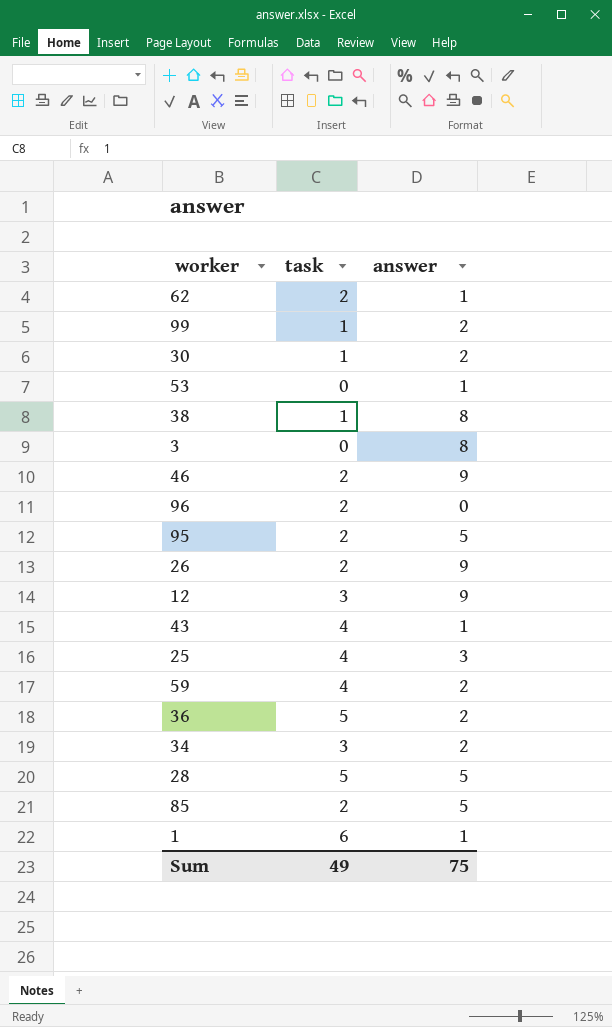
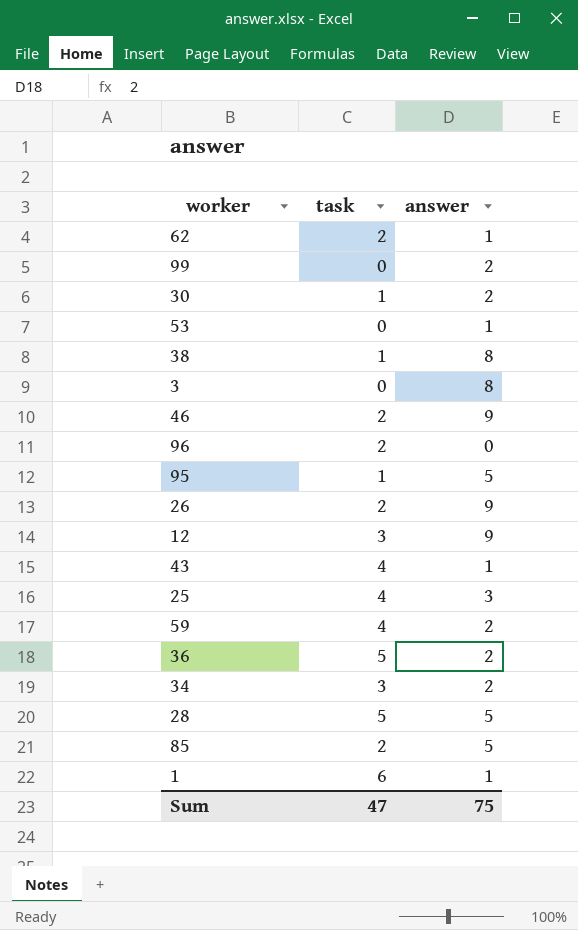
99 | task: 1 -> 0
95 | task: 2 -> 1
Sum | task: 49 -> 47

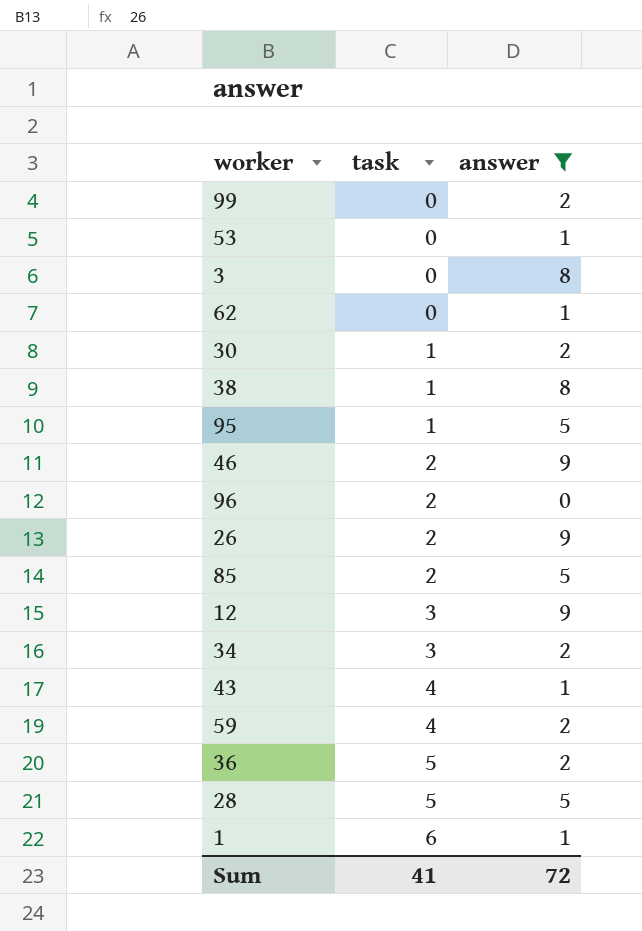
filter: none -> answer != 3
row order: none -> task ascending
62 | task: 2 -> 0
Sum | task: 47 -> 41
Sum | answer: 75 -> 72

